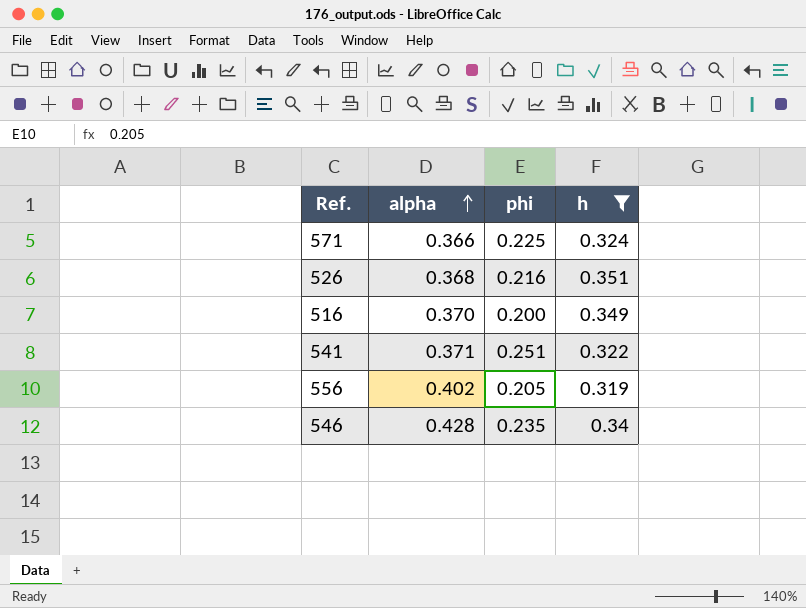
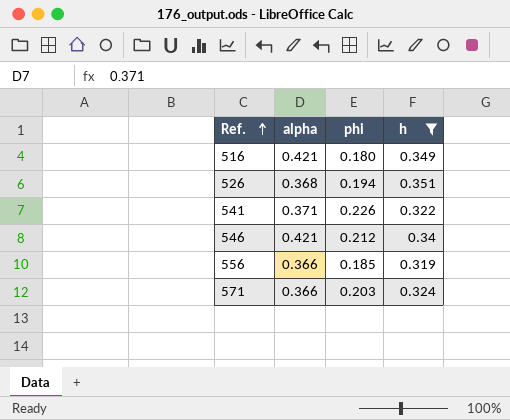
row order: alpha ascending -> Ref. ascending
516 | alpha: 0.370 -> 0.421
516 | phi: 0.200 -> 0.180
526 | phi: 0.216 -> 0.194
541 | phi: 0.251 -> 0.226
546 | alpha: 0.428 -> 0.421
546 | phi: 0.235 -> 0.212
556 | alpha: 0.402 -> 0.366
556 | phi: 0.205 -> 0.185
571 | phi: 0.225 -> 0.203

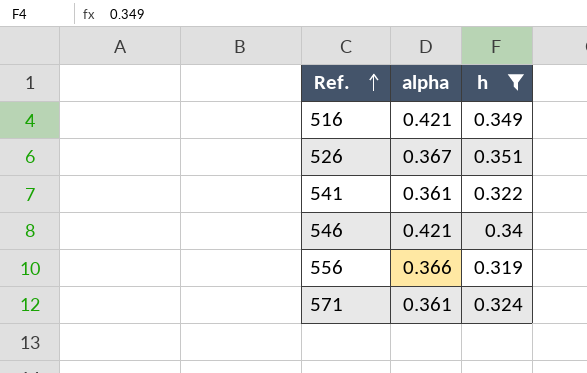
column phi | position: 3 -> none
526 | alpha: 0.368 -> 0.367
541 | alpha: 0.371 -> 0.361
571 | alpha: 0.366 -> 0.361

